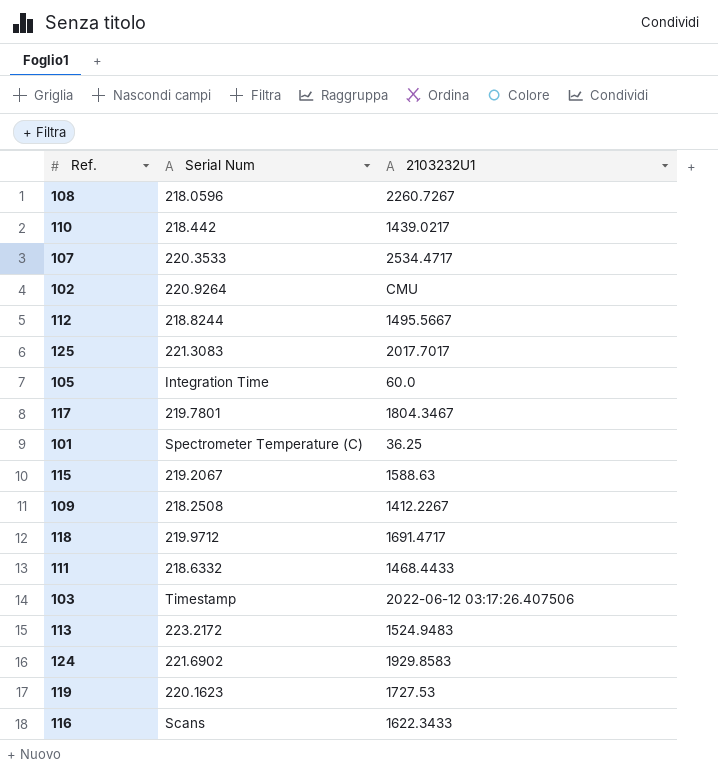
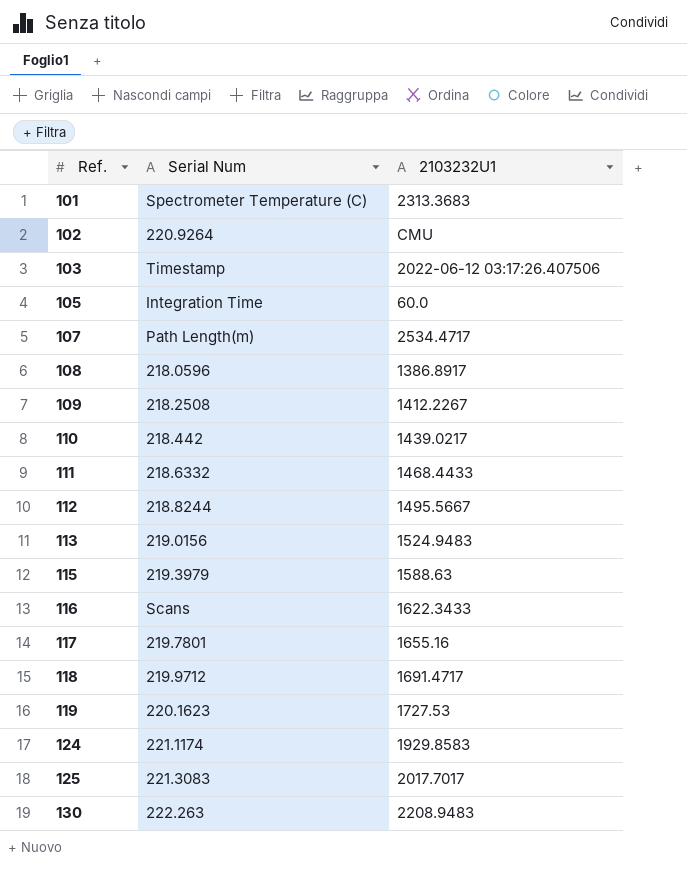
row order: none -> Ref. ascending
101 | 2103232U1: 36.25 -> 2313.3683
107 | Serial Num: 220.3533 -> Path Length(m)
108 | 2103232U1: 2260.7267 -> 1386.8917
113 | Serial Num: 223.2172 -> 219.0156
115 | Serial Num: 219.2067 -> 219.3979
117 | 2103232U1: 1804.3467 -> 1655.16
124 | Serial Num: 221.6902 -> 221.1174
row 130: none -> 222.263 | 2208.9483

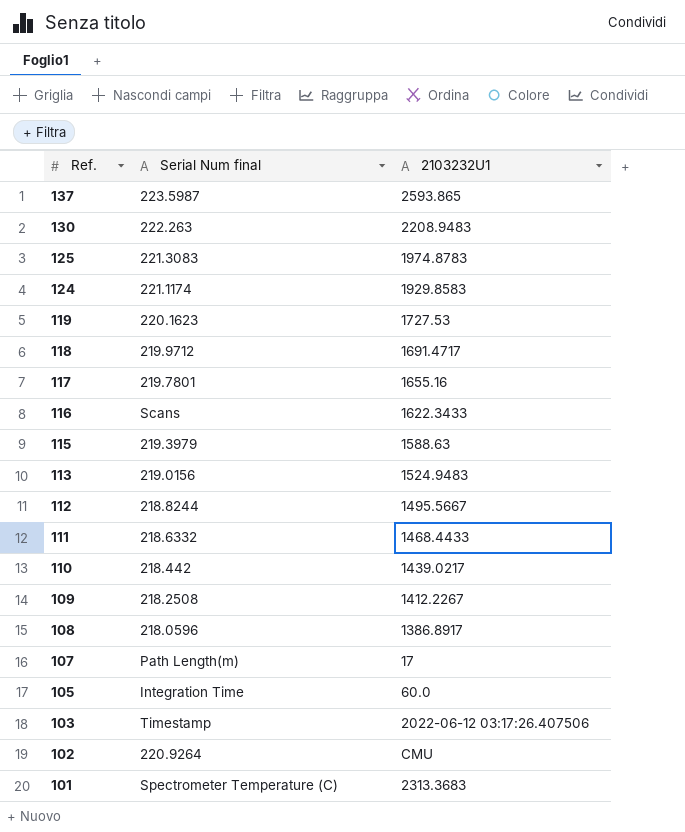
row order: Ref. ascending -> Ref. descending
column name: Serial Num -> Serial Num final
row 137: none -> 223.5987 | 2593.865
125 | 2103232U1: 2017.7017 -> 1974.8783
107 | 2103232U1: 2534.4717 -> 17

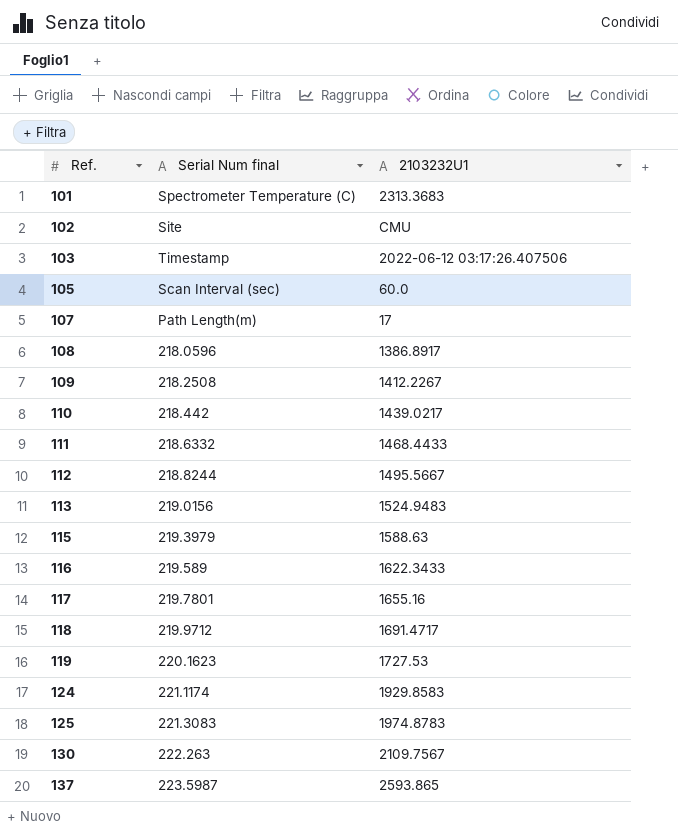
row order: Ref. descending -> Ref. ascending
102 | Serial Num final: 220.9264 -> Site
105 | Serial Num final: Integration Time -> Scan Interval (sec)
116 | Serial Num final: Scans -> 219.589
130 | 2103232U1: 2208.9483 -> 2109.7567

